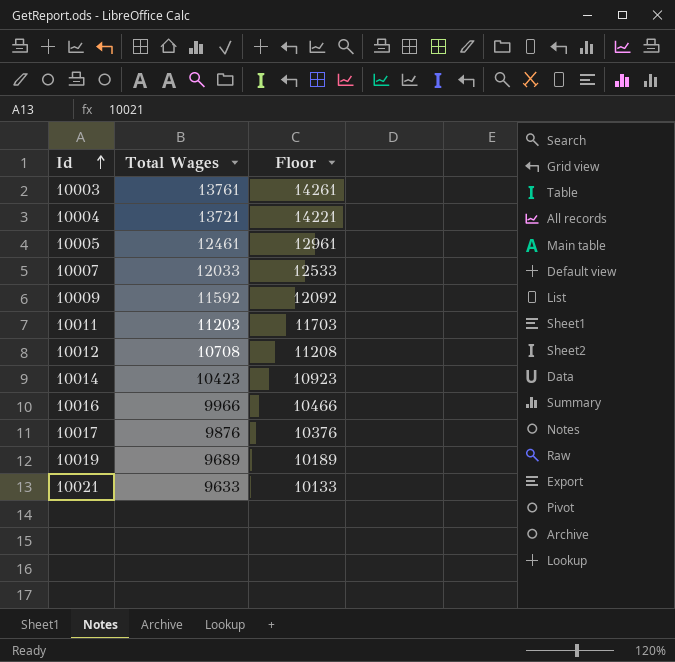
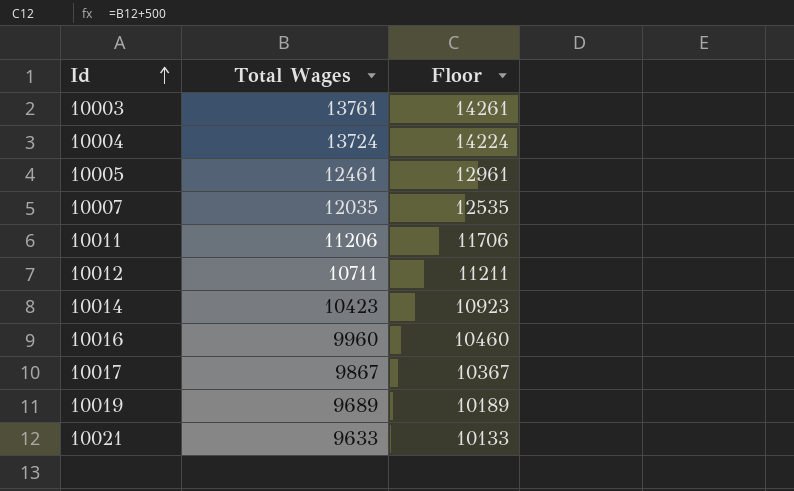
row 10009: 11592 | 12092 -> none
10004 | Total Wages: 13721 -> 13724
10004 | Floor: 14221 -> 14224
10007 | Total Wages: 12033 -> 12035
10007 | Floor: 12533 -> 12535
10011 | Total Wages: 11203 -> 11206
10011 | Floor: 11703 -> 11706
10012 | Total Wages: 10708 -> 10711
10012 | Floor: 11208 -> 11211
10016 | Total Wages: 9966 -> 9960
10016 | Floor: 10466 -> 10460
10017 | Total Wages: 9876 -> 9867
10017 | Floor: 10376 -> 10367

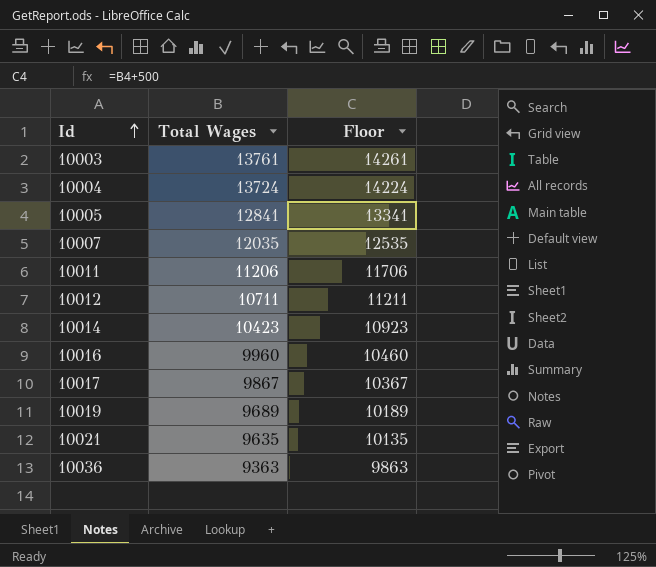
10005 | Total Wages: 12461 -> 12841
10005 | Floor: 12961 -> 13341
10021 | Total Wages: 9633 -> 9635
10021 | Floor: 10133 -> 10135
row 10036: none -> 9363 | 9863

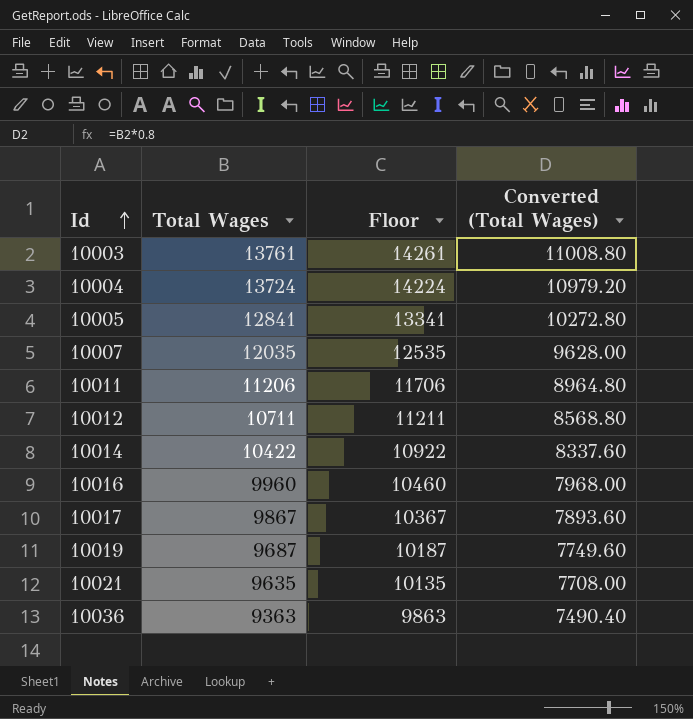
column Converted (Total Wages) | formula: none -> [Total Wages] * 0.8
10014 | Total Wages: 10423 -> 10422
10014 | Floor: 10923 -> 10922
10019 | Total Wages: 9689 -> 9687
10019 | Floor: 10189 -> 10187

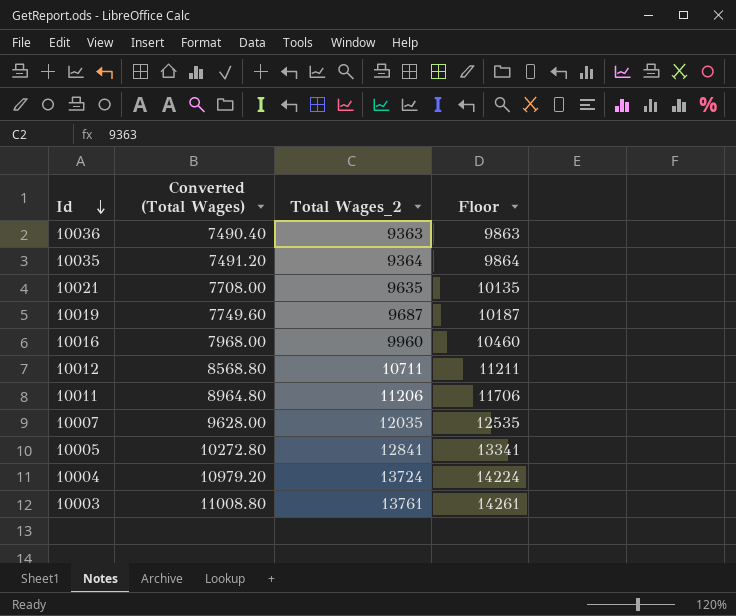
row order: Id ascending -> Id descending
column Converted (Total Wages) | position: 4 -> 2
column name: Total Wages -> Total Wages_2
row 10014: 10422 | 10922 | 8337.60 -> none
row 10017: 9867 | 10367 | 7893.60 -> none
row 10035: none -> 7491.20 | 9364 | 9864

